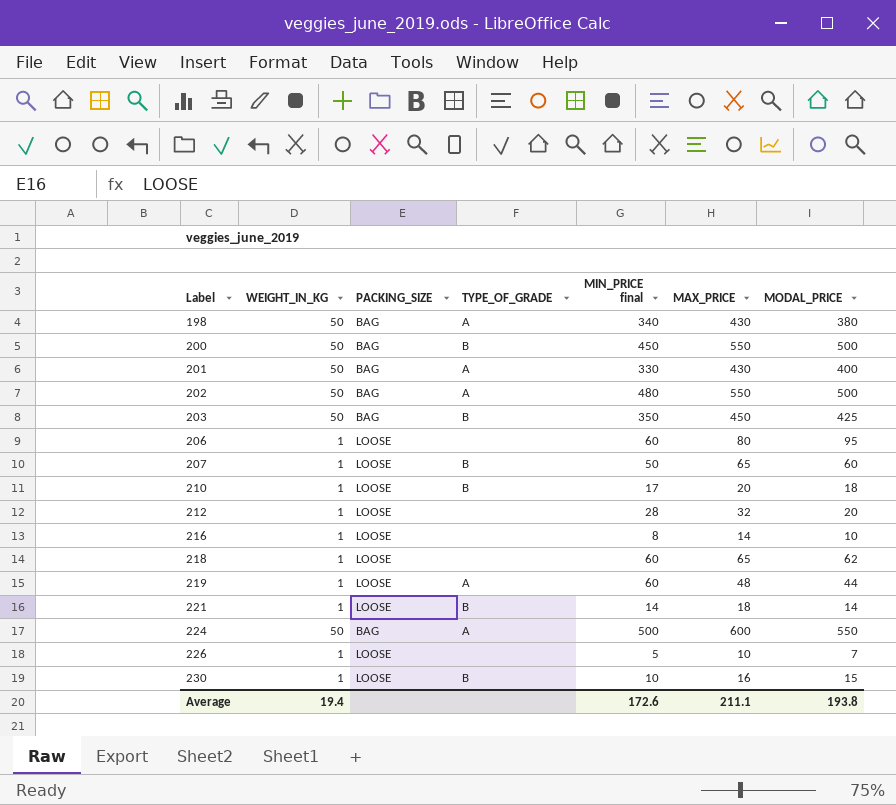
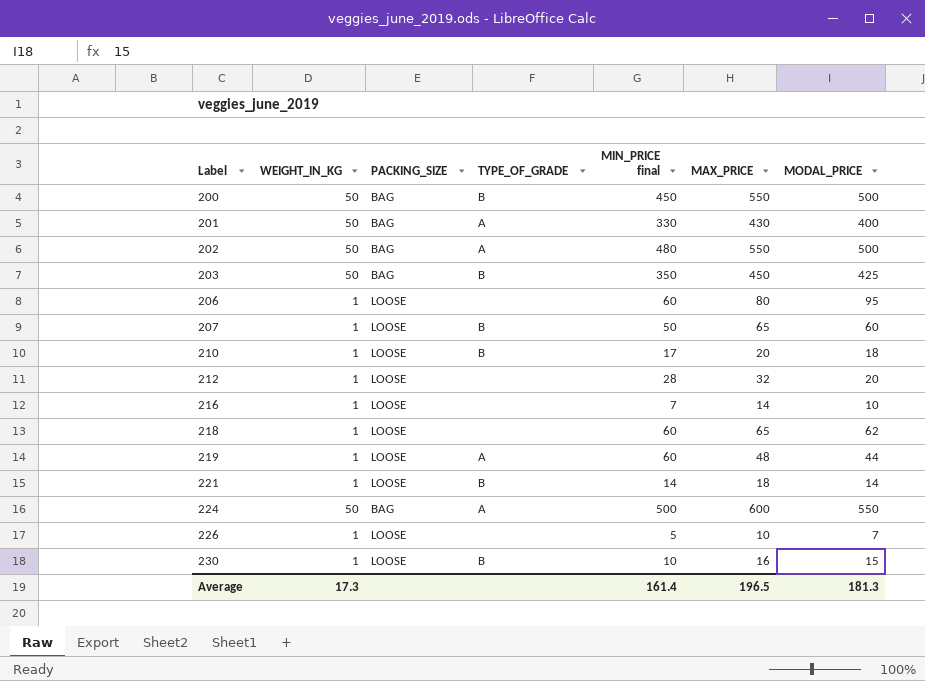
row 198: 50 | BAG | A | 340 | 430 | 380 -> none
216 | MIN_PRICE final: 8 -> 7
Average | WEIGHT_IN_KG: 19.4 -> 17.3
Average | MIN_PRICE final: 172.6 -> 161.4
Average | MAX_PRICE: 211.1 -> 196.5
Average | MODAL_PRICE: 193.8 -> 181.3

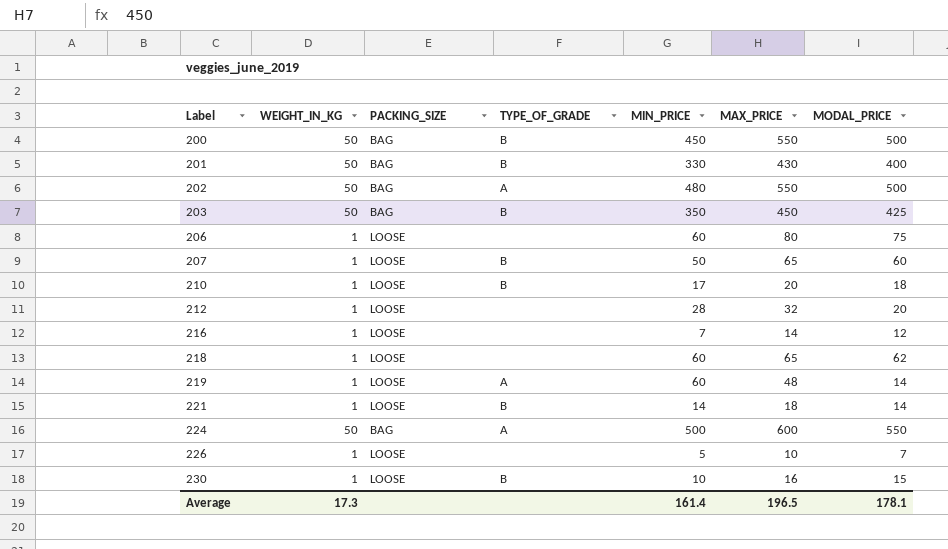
column name: MIN_PRICE final -> MIN_PRICE
201 | TYPE_OF_GRADE: A -> B
206 | MODAL_PRICE: 95 -> 75
216 | MODAL_PRICE: 10 -> 12
219 | MODAL_PRICE: 44 -> 14
Average | MODAL_PRICE: 181.3 -> 178.1

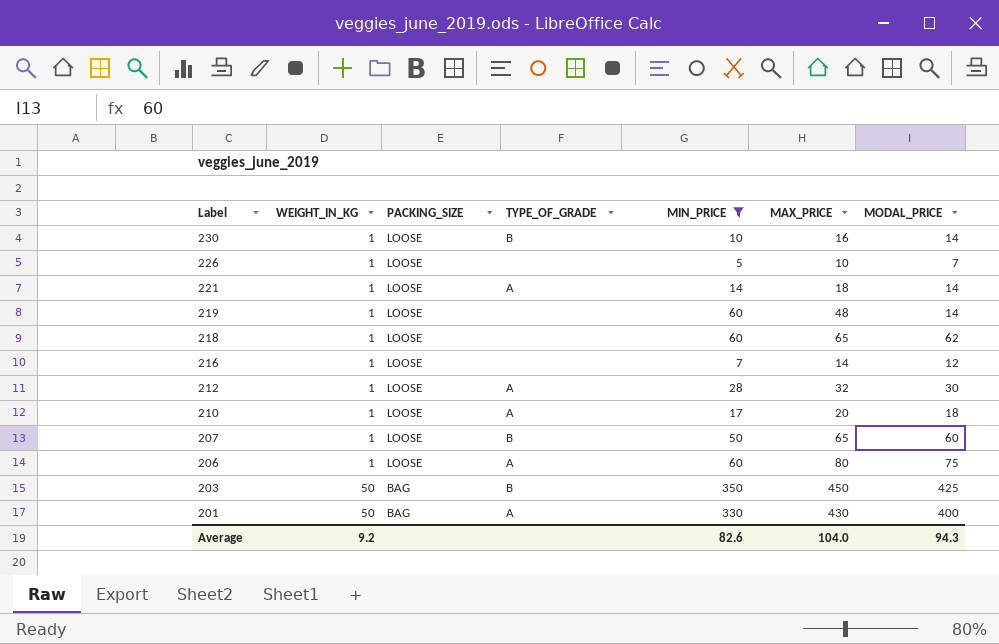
filter: none -> MIN_PRICE <= 350
row order: Label ascending -> Label descending
230 | MODAL_PRICE: 15 -> 14
221 | TYPE_OF_GRADE: B -> A
219 | TYPE_OF_GRADE: A -> none
212 | TYPE_OF_GRADE: none -> A
212 | MODAL_PRICE: 20 -> 30
210 | TYPE_OF_GRADE: B -> A
206 | TYPE_OF_GRADE: none -> A
201 | TYPE_OF_GRADE: B -> A
Average | WEIGHT_IN_KG: 17.3 -> 9.2
Average | MIN_PRICE: 161.4 -> 82.6
Average | MAX_PRICE: 196.5 -> 104.0
Average | MODAL_PRICE: 178.1 -> 94.3

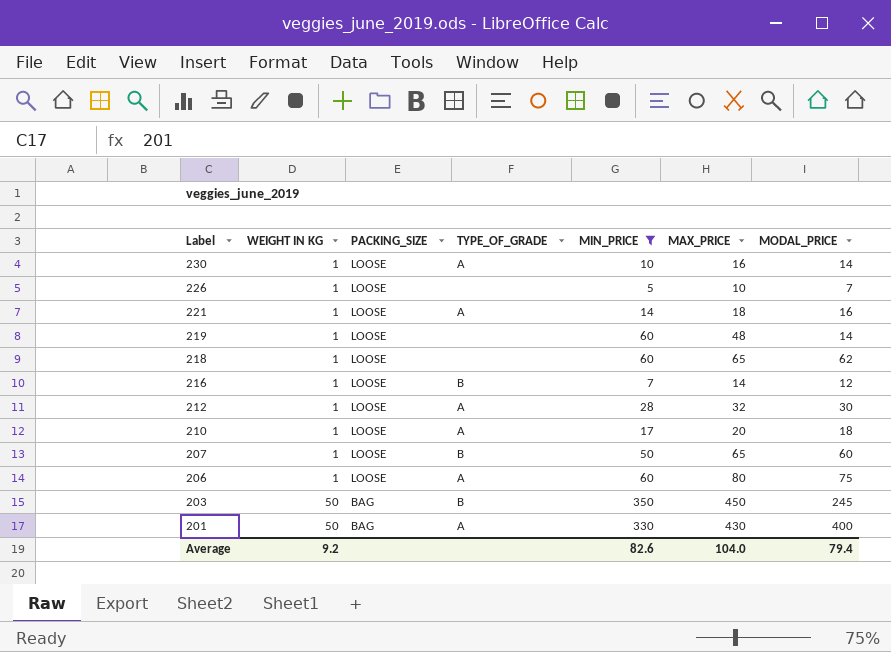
column name: WEIGHT_IN_KG -> WEIGHT IN KG
230 | TYPE_OF_GRADE: B -> A
221 | MODAL_PRICE: 14 -> 16
216 | TYPE_OF_GRADE: none -> B
203 | MODAL_PRICE: 425 -> 245
Average | MODAL_PRICE: 94.3 -> 79.4

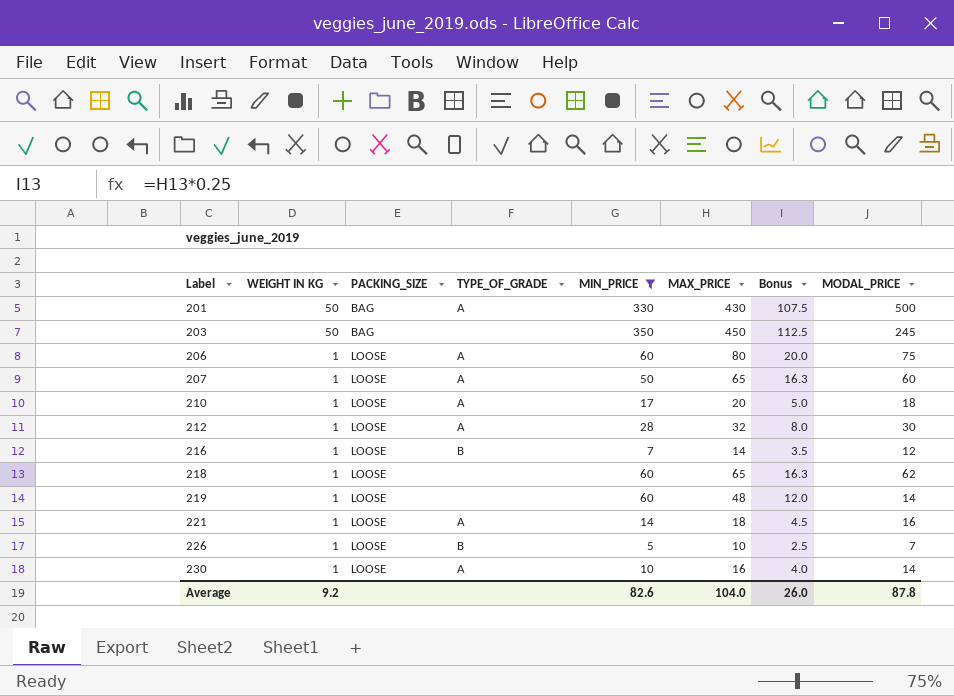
row order: Label descending -> Label ascending
column Bonus | formula: none -> [MAX_PRICE] * 0.25
201 | MODAL_PRICE: 400 -> 500
203 | TYPE_OF_GRADE: B -> none
207 | TYPE_OF_GRADE: B -> A
226 | TYPE_OF_GRADE: none -> B
Average | MODAL_PRICE: 79.4 -> 87.8

